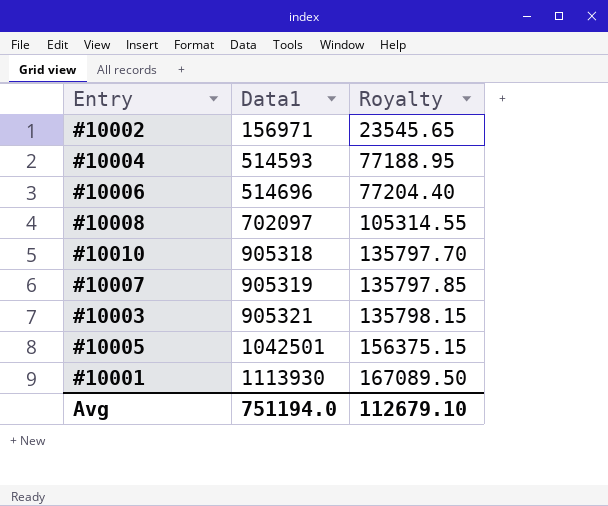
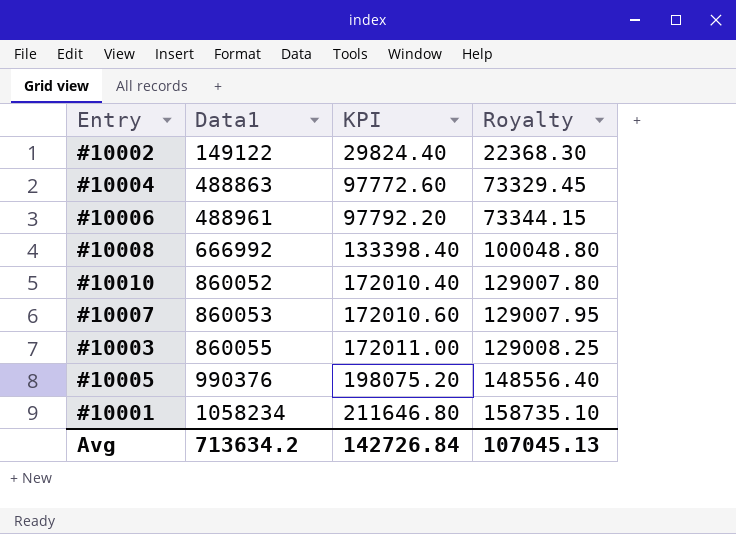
column KPI | formula: none -> [Data1] * 0.2
#10002 | Data1: 156971 -> 149122
#10002 | Royalty: 23545.65 -> 22368.30
#10004 | Data1: 514593 -> 488863
#10004 | Royalty: 77188.95 -> 73329.45
#10006 | Data1: 514696 -> 488961
#10006 | Royalty: 77204.40 -> 73344.15
#10008 | Data1: 702097 -> 666992
#10008 | Royalty: 105314.55 -> 100048.80
#10010 | Data1: 905318 -> 860052
#10010 | Royalty: 135797.70 -> 129007.80
#10007 | Data1: 905319 -> 860053
#10007 | Royalty: 135797.85 -> 129007.95
#10003 | Data1: 905321 -> 860055
#10003 | Royalty: 135798.15 -> 129008.25
#10005 | Data1: 1042501 -> 990376
#10005 | Royalty: 156375.15 -> 148556.40
#10001 | Data1: 1113930 -> 1058234
#10001 | Royalty: 167089.50 -> 158735.10
Avg | Data1: 751194.0 -> 713634.2
Avg | Royalty: 112679.10 -> 107045.13

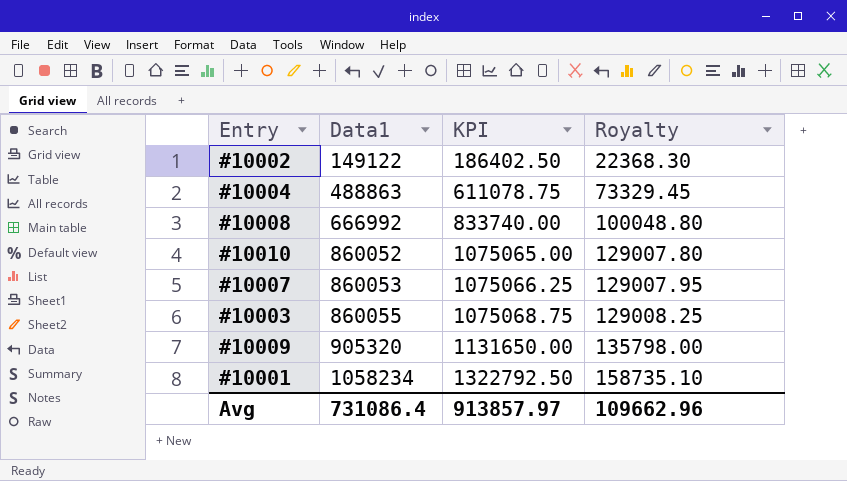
column KPI | formula: [Data1] * 0.2 -> [Data1] * 1.25
row #10006: 488961 | 97792.20 | 73344.15 -> none
row #10005: 990376 | 198075.20 | 148556.40 -> none
row #10009: none -> 905320 | 1131650.00 | 135798.00
Avg | Data1: 713634.2 -> 731086.4
Avg | KPI: 142726.84 -> 913857.97
Avg | Royalty: 107045.13 -> 109662.96

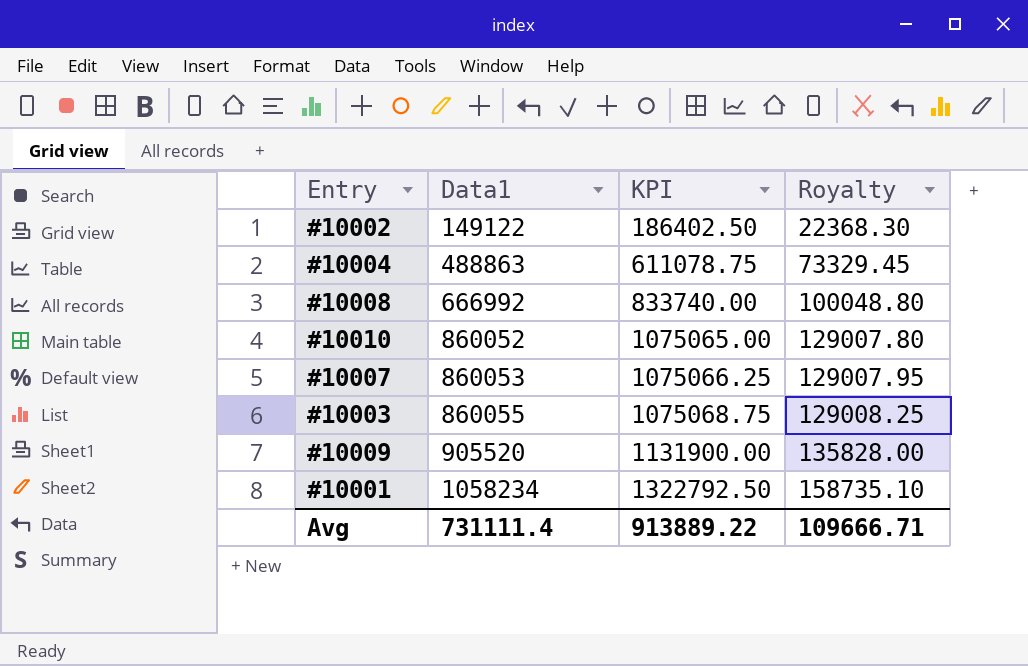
#10009 | Data1: 905320 -> 905520
#10009 | KPI: 1131650.00 -> 1131900.00
#10009 | Royalty: 135798.00 -> 135828.00
Avg | Data1: 731086.4 -> 731111.4
Avg | KPI: 913857.97 -> 913889.22
Avg | Royalty: 109662.96 -> 109666.71

